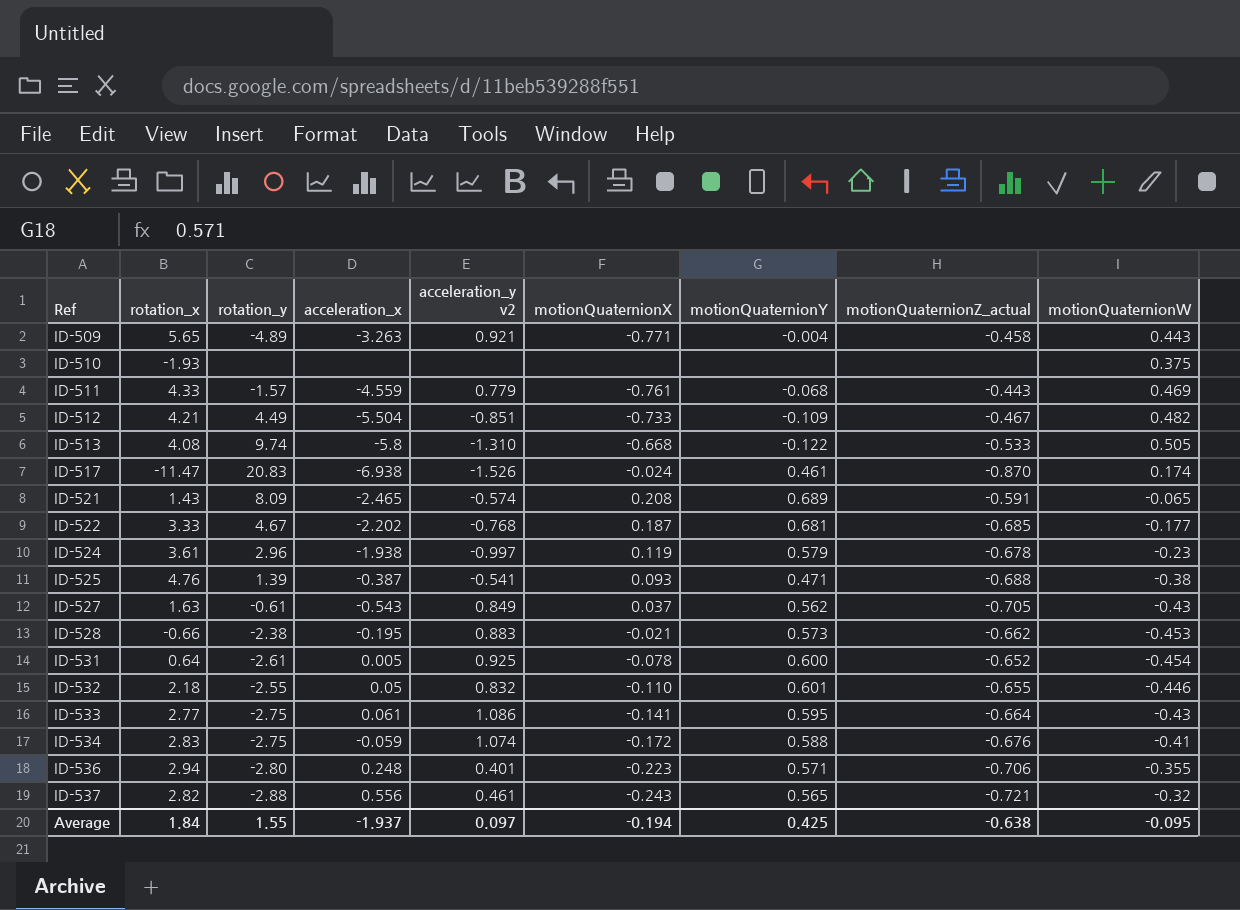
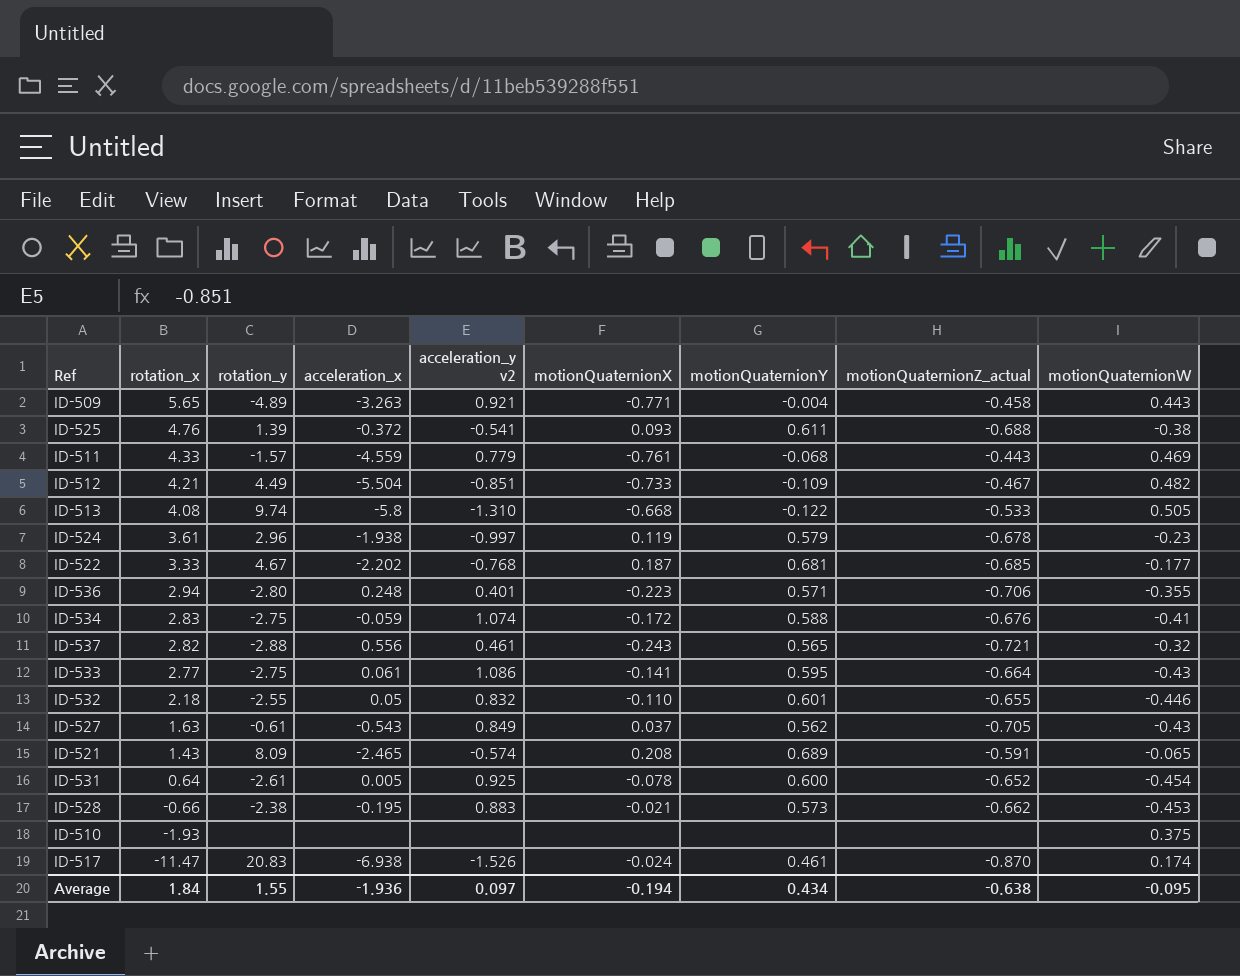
row order: Ref ascending -> rotation_x descending
ID-525 | acceleration_x: -0.387 -> -0.372
ID-525 | motionQuaternionY: 0.471 -> 0.611
Average | acceleration_x: -1.937 -> -1.936
Average | motionQuaternionY: 0.425 -> 0.434

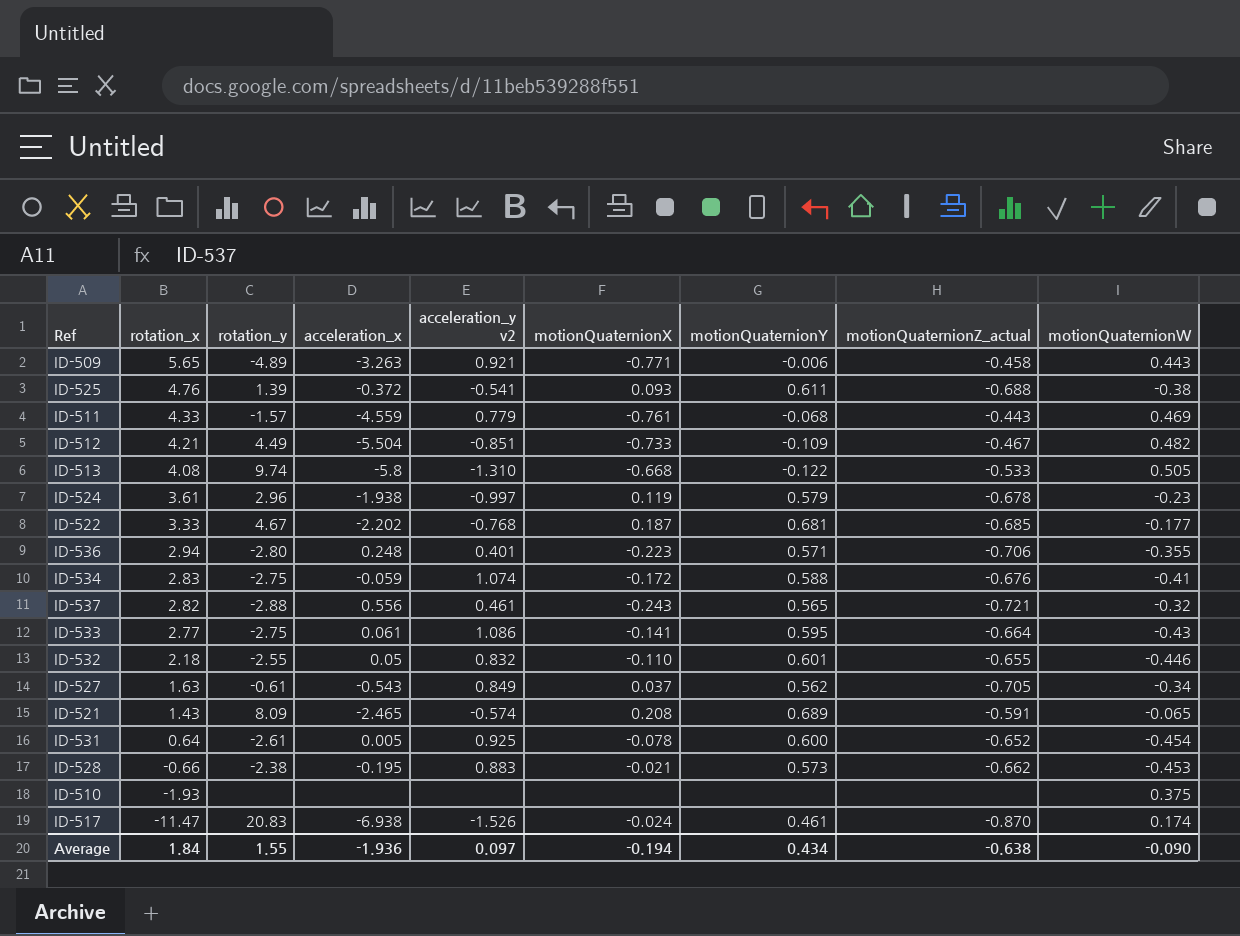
ID-509 | motionQuaternionY: -0.004 -> -0.006
ID-527 | motionQuaternionW: -0.43 -> -0.34
Average | motionQuaternionW: -0.095 -> -0.090

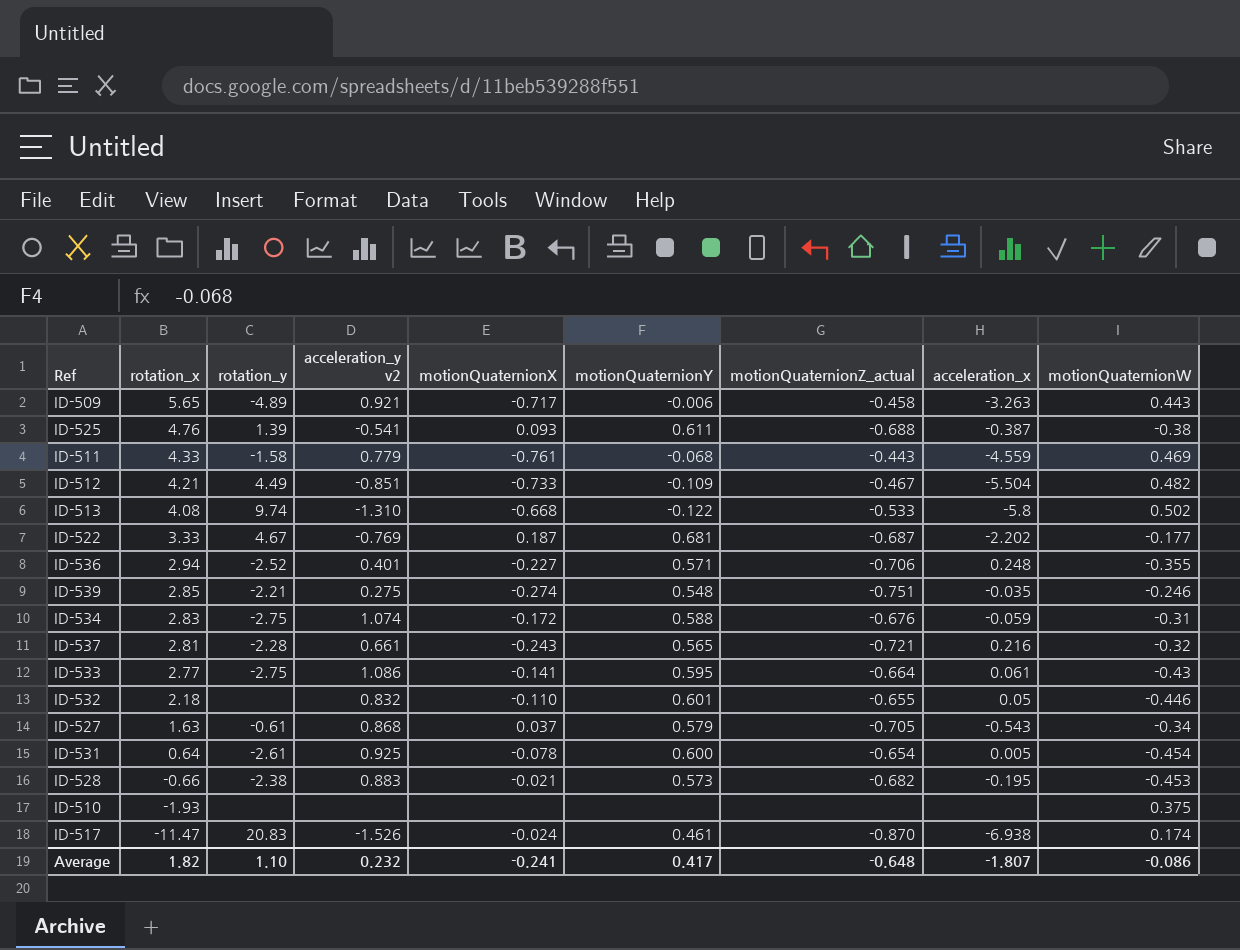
column acceleration_x | position: 4 -> 8
row ID-524: 3.61 | 2.96 | -1.938 | -0.997 | 0.119 | 0.579 | -0.678 | -0.23 -> none
row ID-521: 1.43 | 8.09 | -2.465 | -0.574 | 0.208 | 0.689 | -0.591 | -0.065 -> none
ID-509 | motionQuaternionX: -0.771 -> -0.717
ID-525 | acceleration_x: -0.372 -> -0.387
ID-511 | rotation_y: -1.57 -> -1.58
ID-513 | motionQuaternionW: 0.505 -> 0.502
ID-522 | acceleration_y v2: -0.768 -> -0.769
ID-522 | motionQuaternionZ_actual: -0.685 -> -0.687
ID-536 | rotation_y: -2.80 -> -2.52
ID-536 | motionQuaternionX: -0.223 -> -0.227
row ID-539: none -> 2.85 | -2.21 | 0.275 | -0.274 | 0.548 | -0.751 | -0.035 | -0.246
ID-534 | motionQuaternionW: -0.41 -> -0.31
ID-537 | rotation_x: 2.82 -> 2.81
ID-537 | rotation_y: -2.88 -> -2.28
ID-537 | acceleration_y v2: 0.461 -> 0.661
ID-537 | acceleration_x: 0.556 -> 0.216
ID-532 | rotation_y: -2.55 -> none
ID-527 | acceleration_y v2: 0.849 -> 0.868
ID-527 | motionQuaternionY: 0.562 -> 0.579
ID-531 | motionQuaternionZ_actual: -0.652 -> -0.654
ID-528 | motionQuaternionZ_actual: -0.662 -> -0.682
Average | rotation_x: 1.84 -> 1.82
Average | rotation_y: 1.55 -> 1.10
Average | acceleration_y v2: 0.097 -> 0.232
Average | motionQuaternionX: -0.194 -> -0.241
Average | motionQuaternionY: 0.434 -> 0.417
Average | motionQuaternionZ_actual: -0.638 -> -0.648
Average | acceleration_x: -1.936 -> -1.807
Average | motionQuaternionW: -0.090 -> -0.086

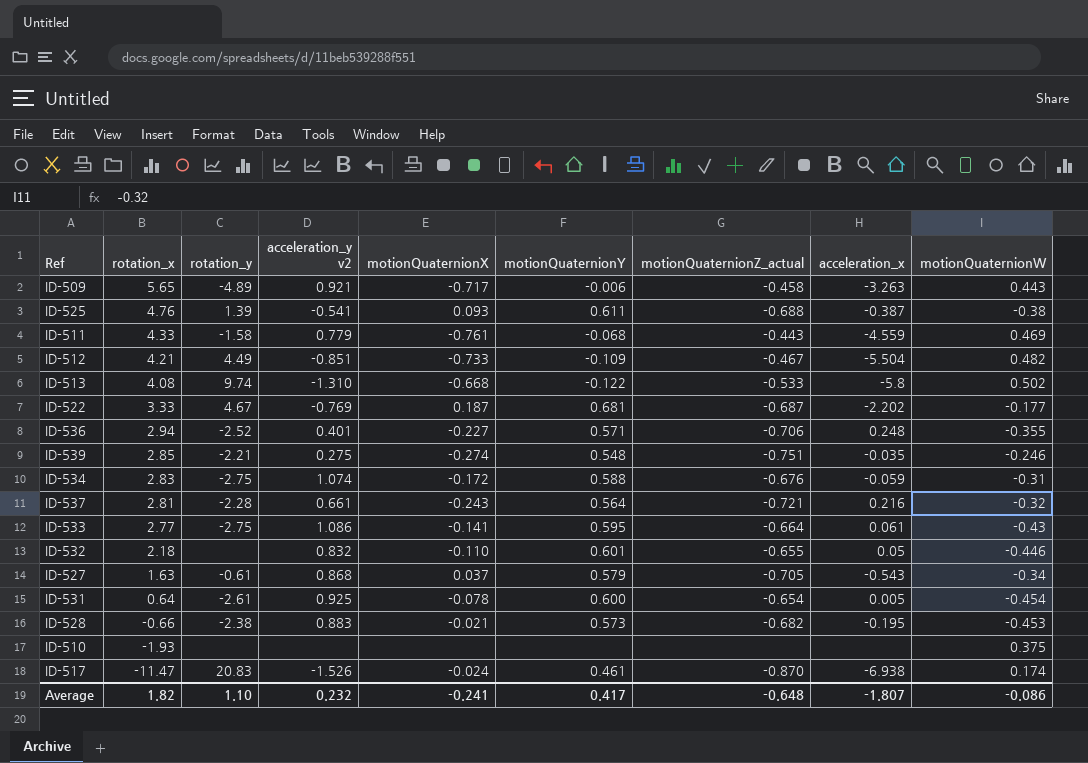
ID-537 | motionQuaternionY: 0.565 -> 0.564

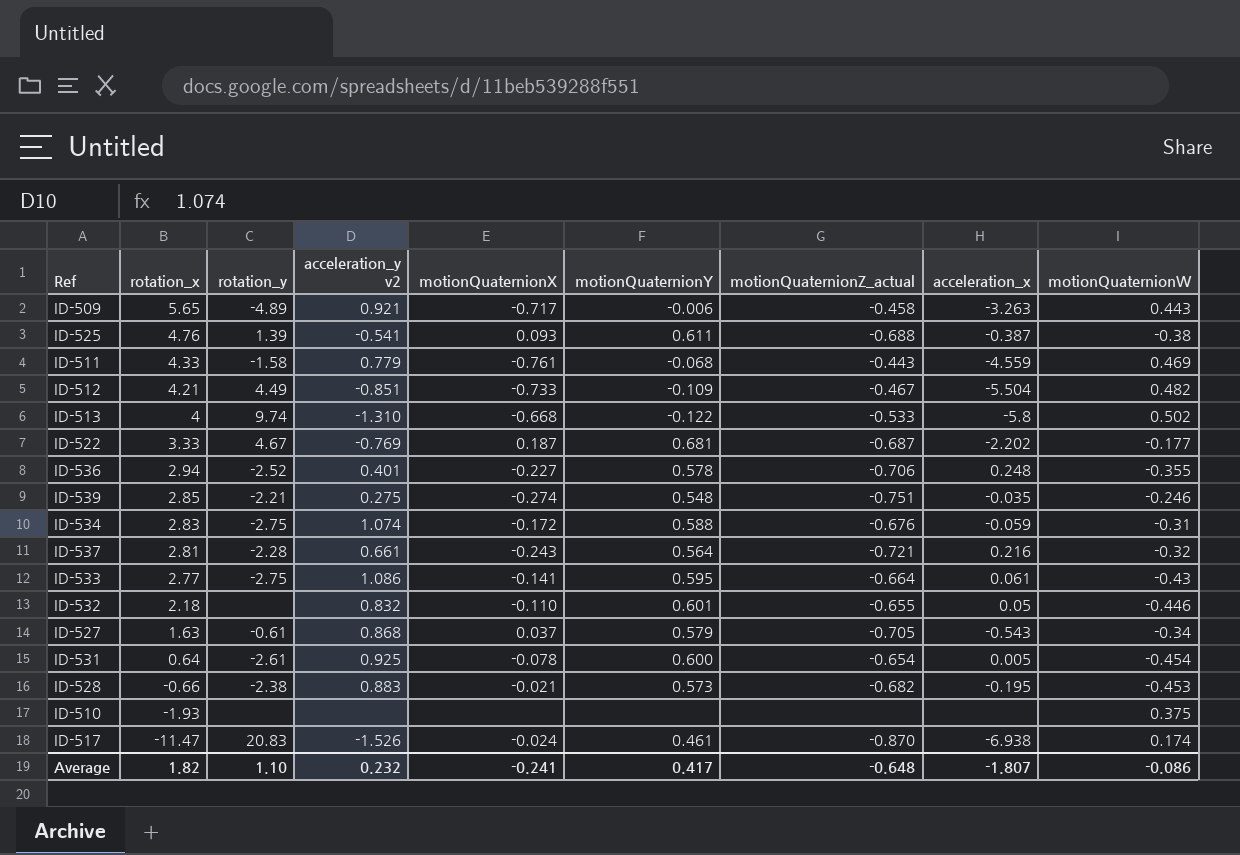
ID-513 | rotation_x: 4.08 -> 4
ID-536 | motionQuaternionY: 0.571 -> 0.578

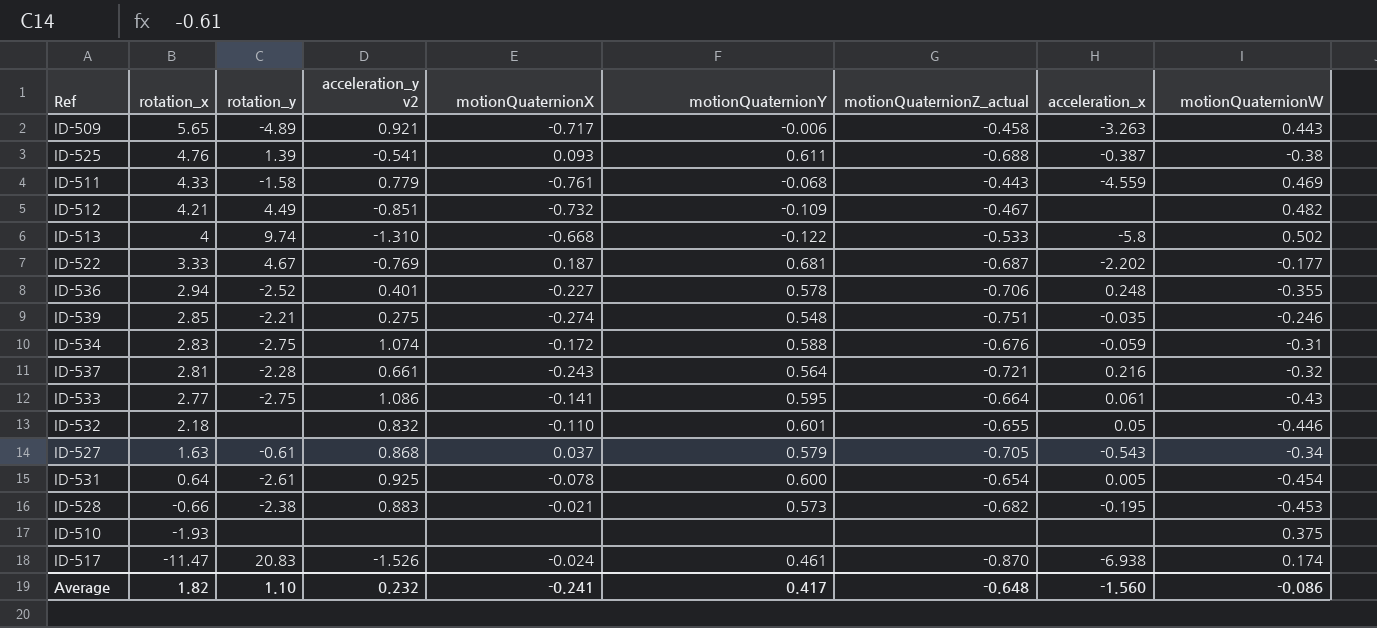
ID-512 | motionQuaternionX: -0.733 -> -0.732
ID-512 | acceleration_x: -5.504 -> none
Average | acceleration_x: -1.807 -> -1.560

